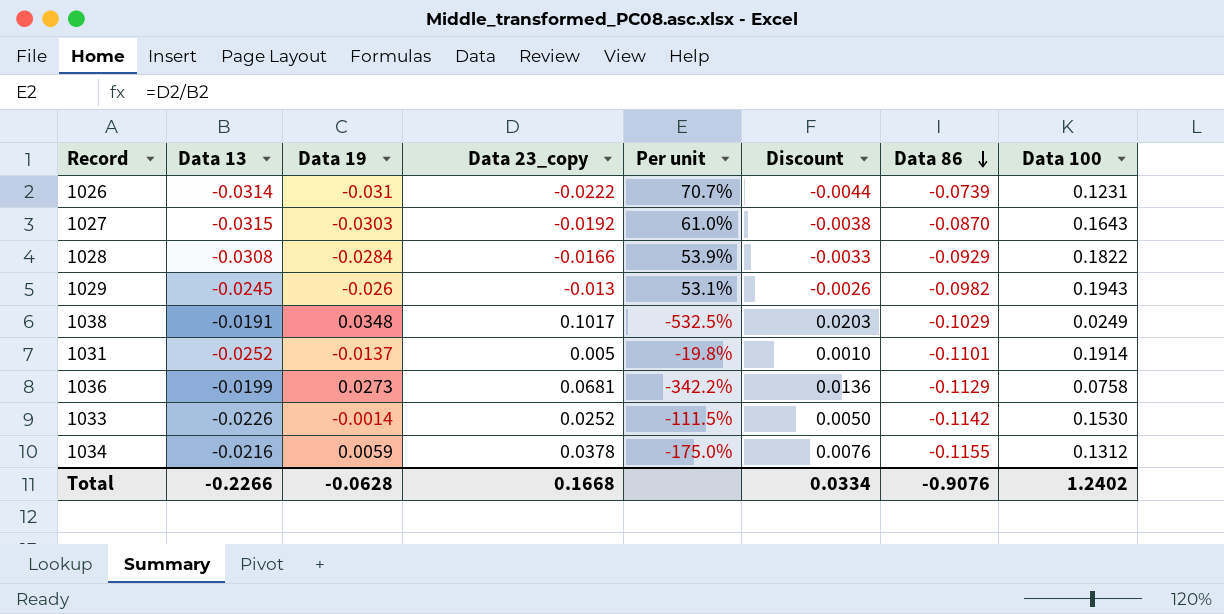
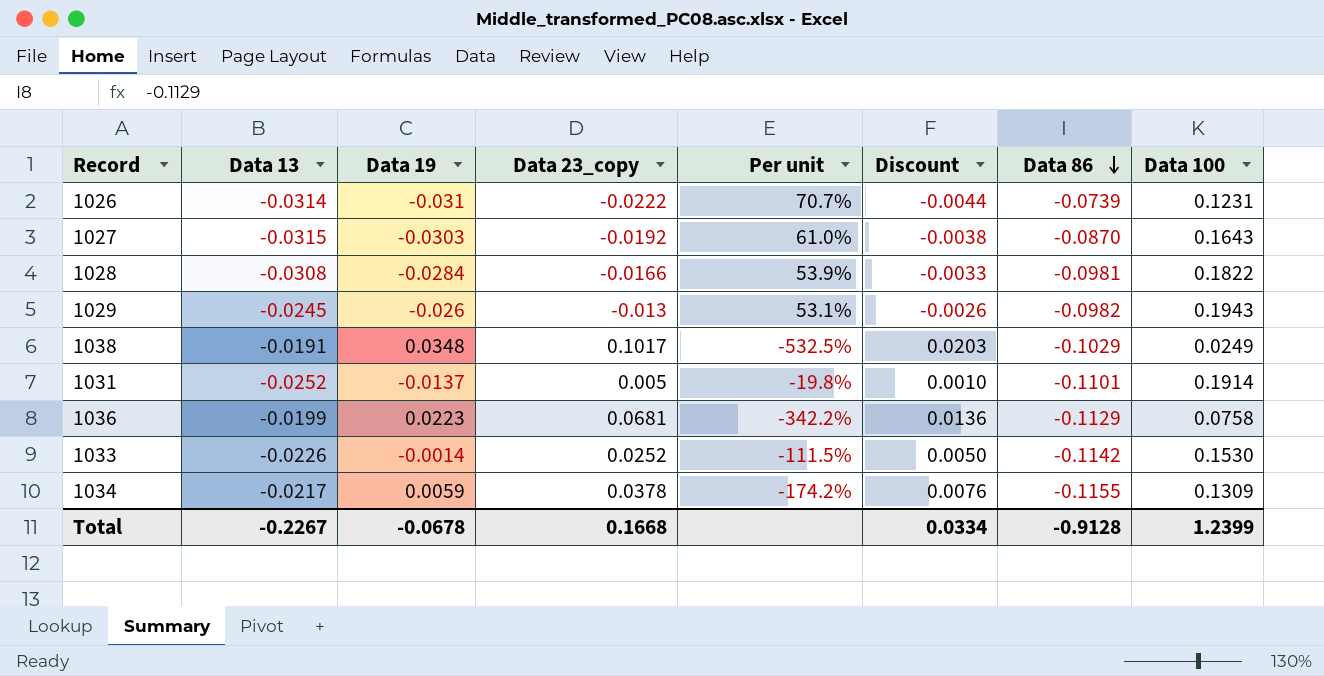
1028 | Data 86: -0.0929 -> -0.0981
1036 | Data 19: 0.0273 -> 0.0223
1034 | Data 13: -0.0216 -> -0.0217
1034 | Per unit: -175.0% -> -174.2%
1034 | Data 100: 0.1312 -> 0.1309
Total | Data 13: -0.2266 -> -0.2267
Total | Data 19: -0.0628 -> -0.0678
Total | Data 86: -0.9076 -> -0.9128
Total | Data 100: 1.2402 -> 1.2399

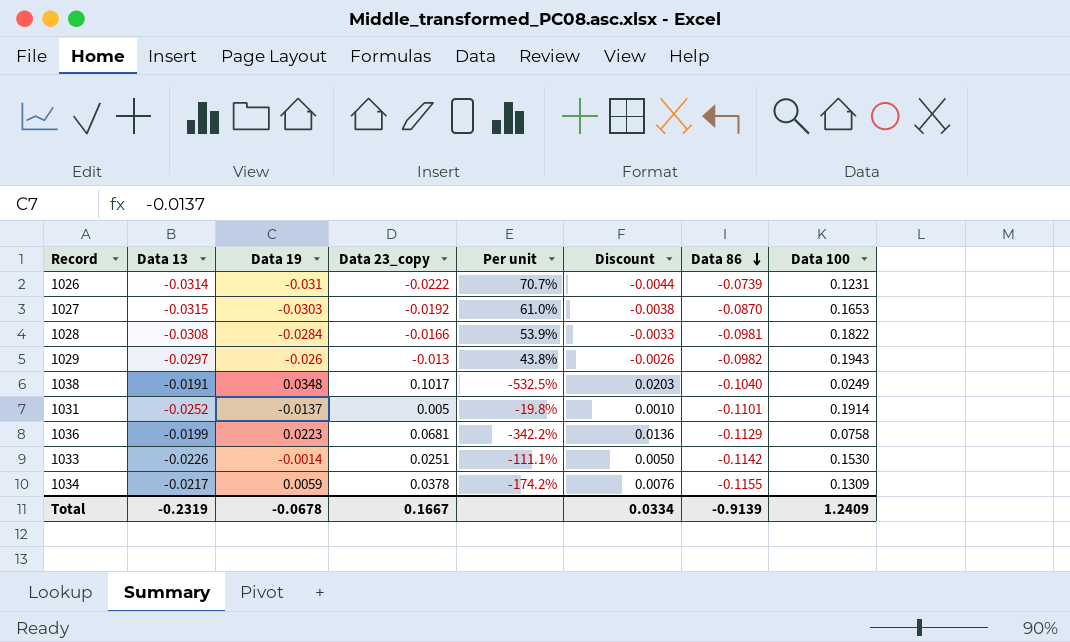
1027 | Data 100: 0.1643 -> 0.1653
1029 | Data 13: -0.0245 -> -0.0297
1029 | Per unit: 53.1% -> 43.8%
1038 | Data 86: -0.1029 -> -0.1040
1033 | Data 23_copy: 0.0252 -> 0.0251
1033 | Per unit: -111.5% -> -111.1%
Total | Data 13: -0.2267 -> -0.2319
Total | Data 23_copy: 0.1668 -> 0.1667
Total | Data 86: -0.9128 -> -0.9139
Total | Data 100: 1.2399 -> 1.2409

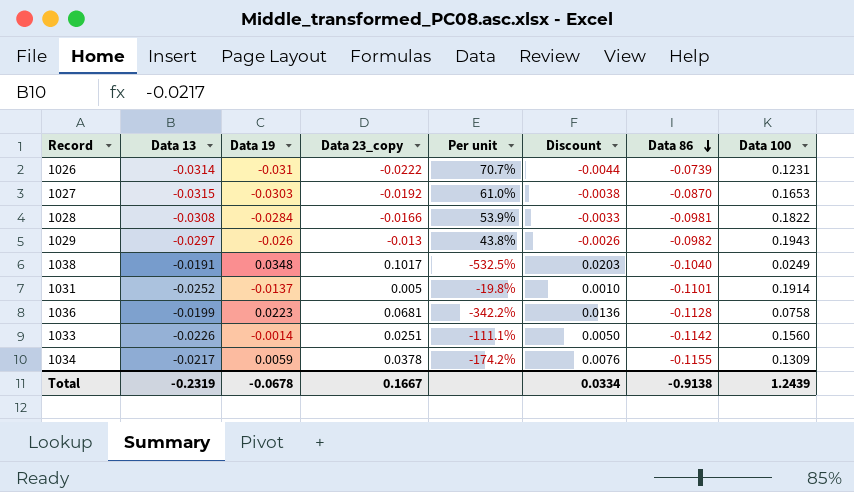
1036 | Data 86: -0.1129 -> -0.1128
1033 | Data 100: 0.1530 -> 0.1560
Total | Data 86: -0.9139 -> -0.9138
Total | Data 100: 1.2409 -> 1.2439

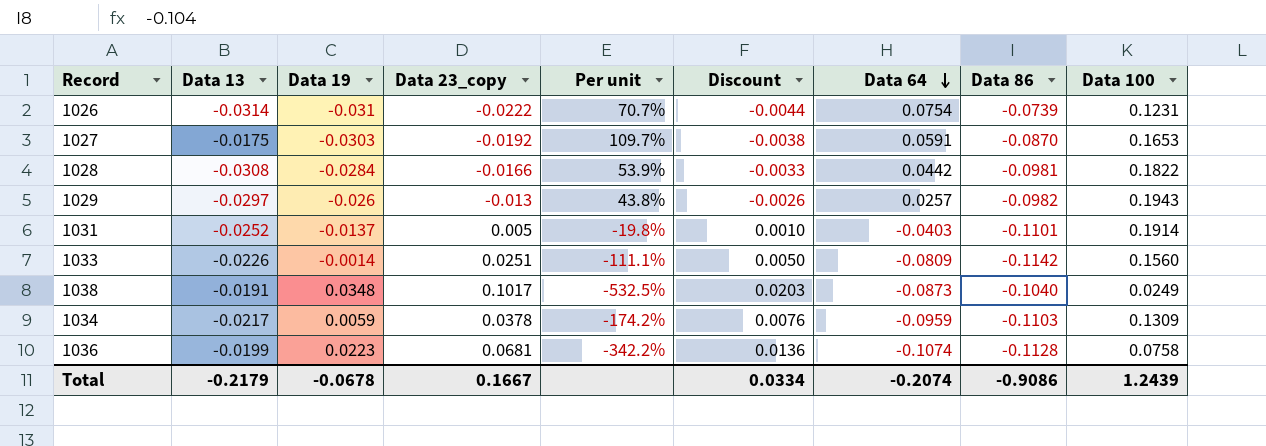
row order: Data 86 descending -> Data 64 descending
column Data 64 | position: none -> 7
1027 | Data 13: -0.0315 -> -0.0175
1027 | Per unit: 61.0% -> 109.7%
1034 | Data 86: -0.1155 -> -0.1103
Total | Data 13: -0.2319 -> -0.2179
Total | Data 86: -0.9138 -> -0.9086

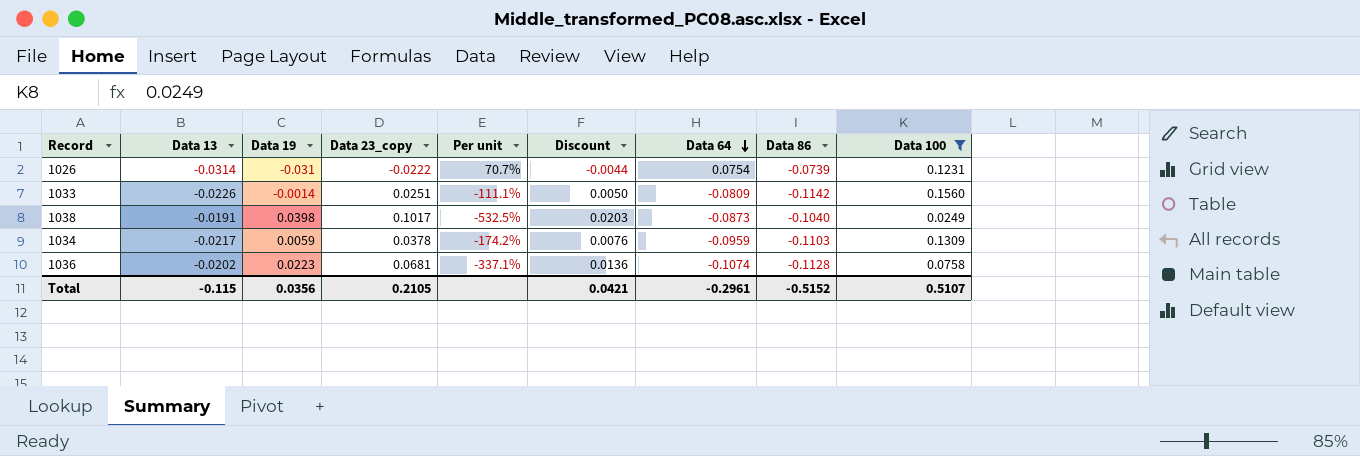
filter: none -> Data 100 <= 0.1560
1038 | Data 19: 0.0348 -> 0.0398
1036 | Data 13: -0.0199 -> -0.0202
1036 | Per unit: -342.2% -> -337.1%
Total | Data 13: -0.2179 -> -0.115
Total | Data 19: -0.0678 -> 0.0356
Total | Data 23_copy: 0.1667 -> 0.2105
Total | Discount: 0.0334 -> 0.0421
Total | Data 64: -0.2074 -> -0.2961
Total | Data 86: -0.9086 -> -0.5152
Total | Data 100: 1.2439 -> 0.5107

